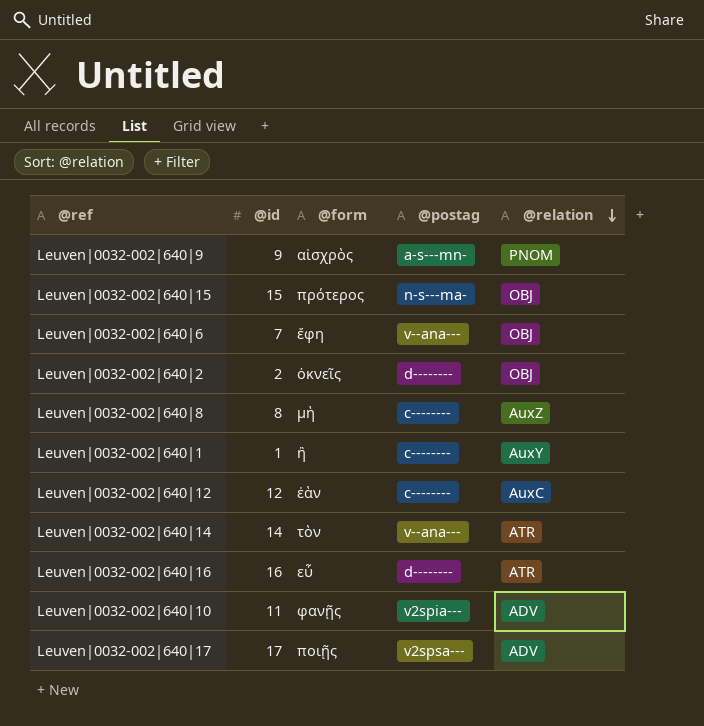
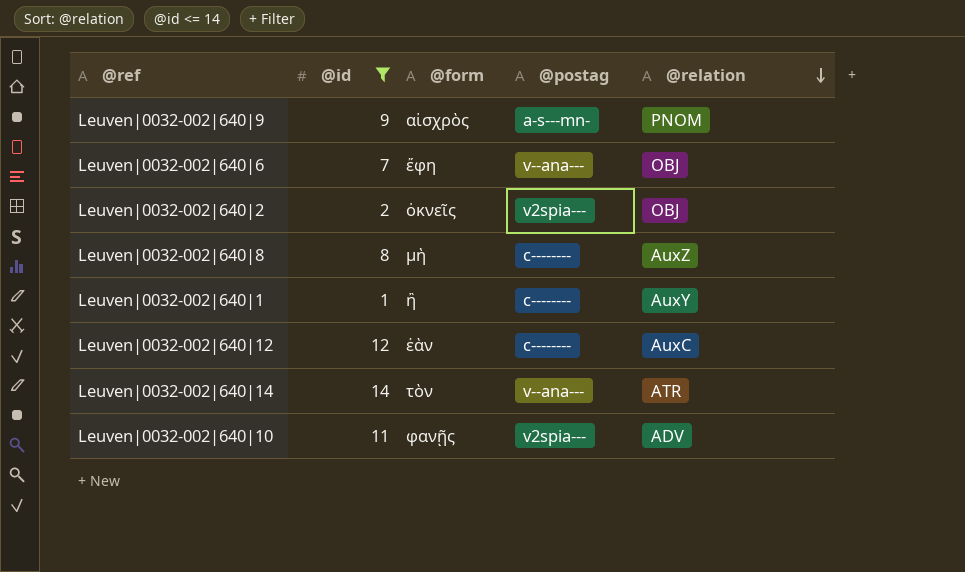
filter: none -> @id <= 14
Leuven|0032-002|640|2 | @postag: d-------- -> v2spia---

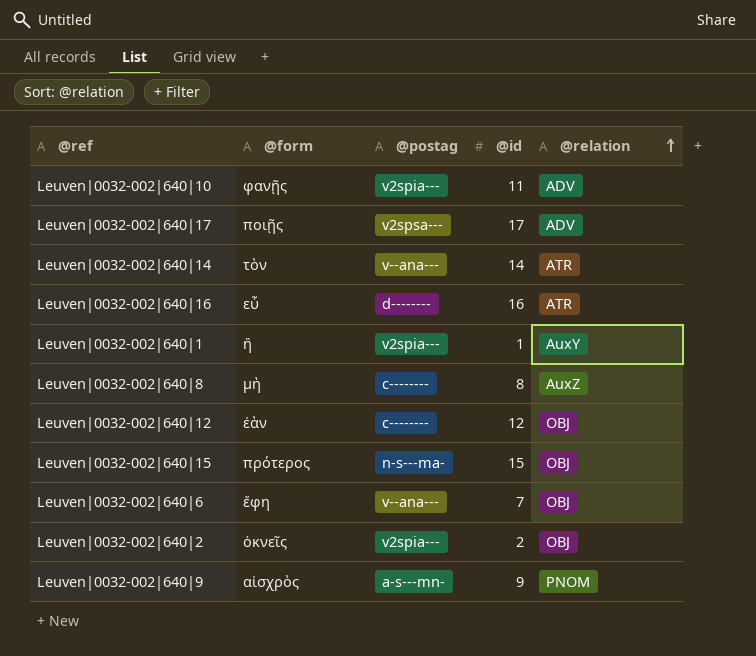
filter: @id <= 14 -> none
row order: @relation descending -> @relation ascending
column @id | position: 2 -> 4
Leuven|0032-002|640|1 | @postag: c-------- -> v2spia---
Leuven|0032-002|640|12 | @relation: AuxC -> OBJ

